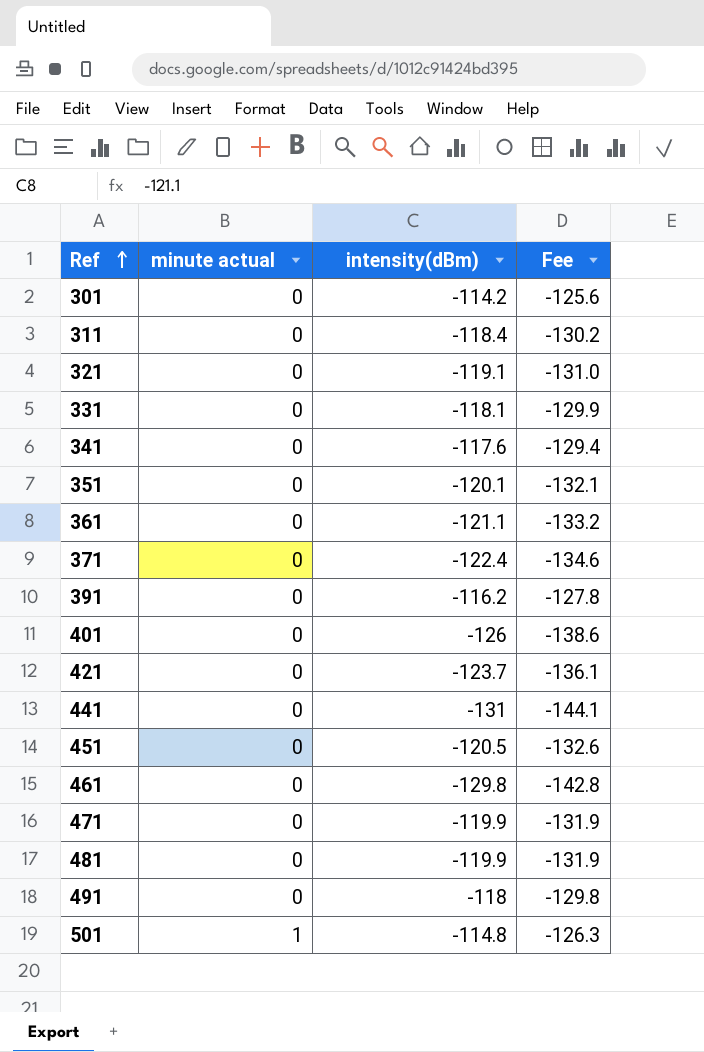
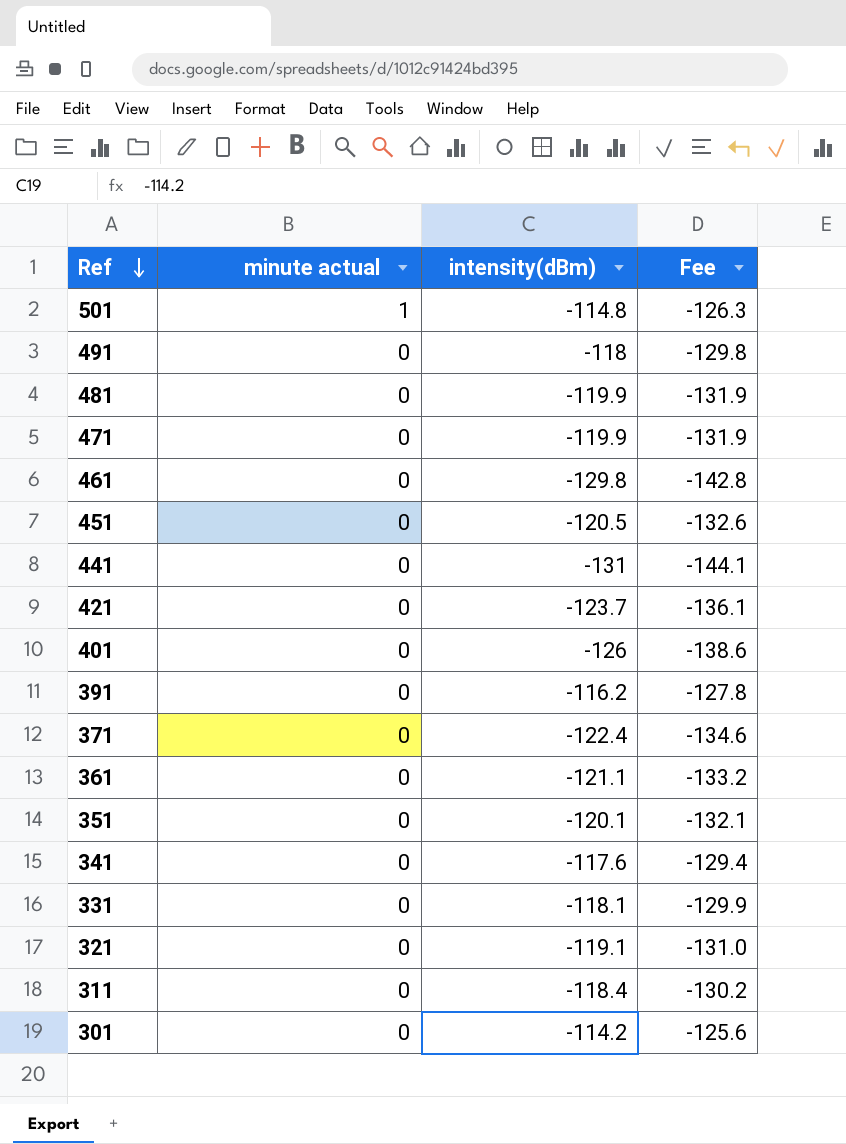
row order: Ref ascending -> Ref descending

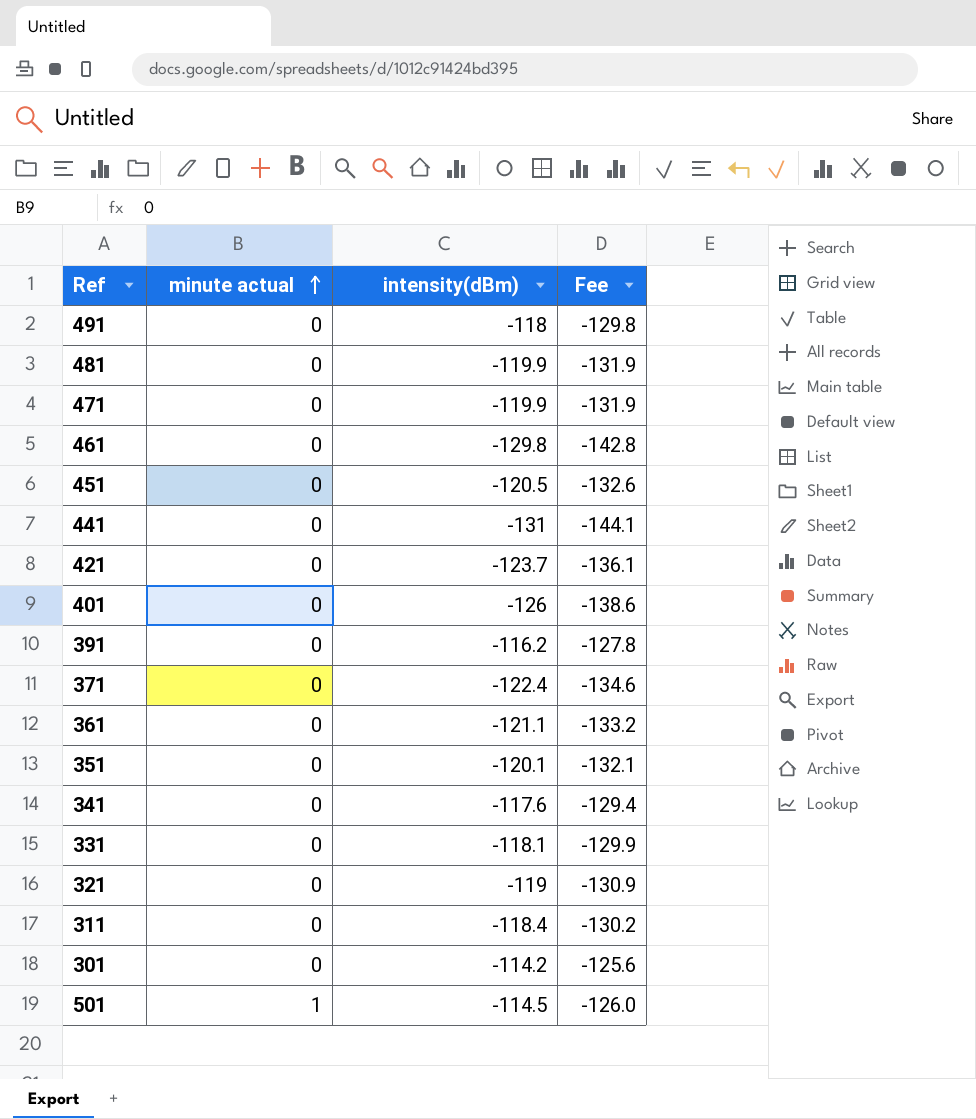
row order: Ref descending -> minute actual ascending
321 | intensity(dBm): -119.1 -> -119
321 | Fee: -131.0 -> -130.9
501 | intensity(dBm): -114.8 -> -114.5
501 | Fee: -126.3 -> -126.0

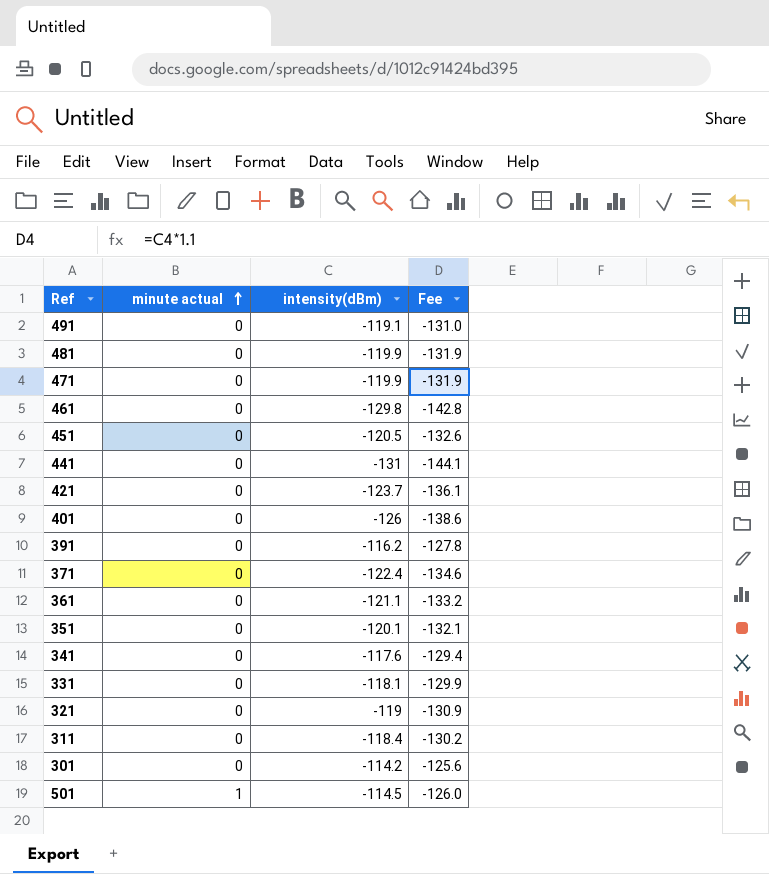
491 | intensity(dBm): -118 -> -119.1
491 | Fee: -129.8 -> -131.0

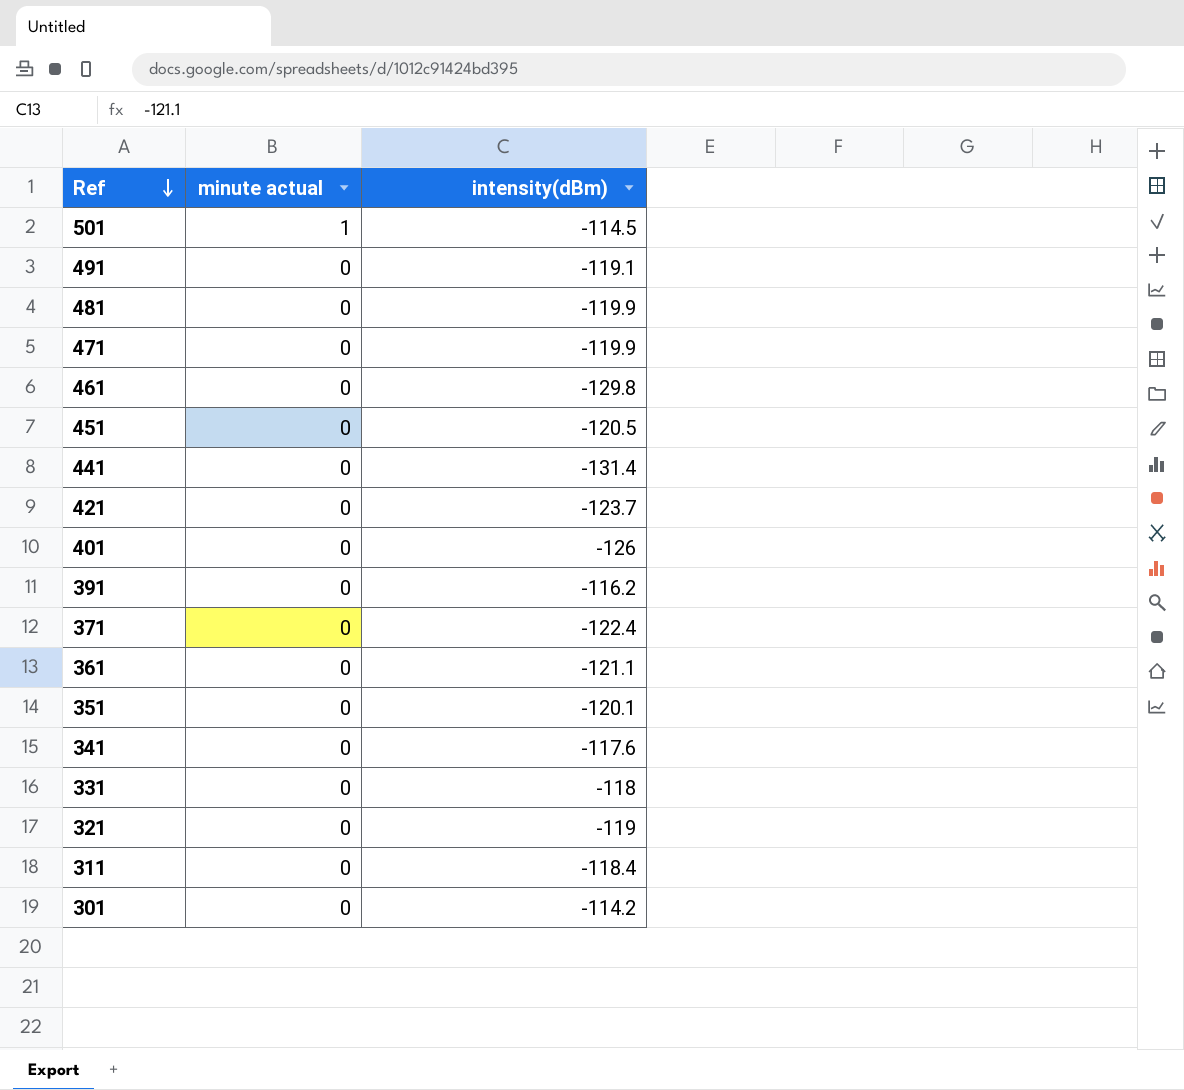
row order: minute actual ascending -> Ref descending
column Fee | formula: [intensity(dBm)] * 1.1 -> none
441 | intensity(dBm): -131 -> -131.4
331 | intensity(dBm): -118.1 -> -118

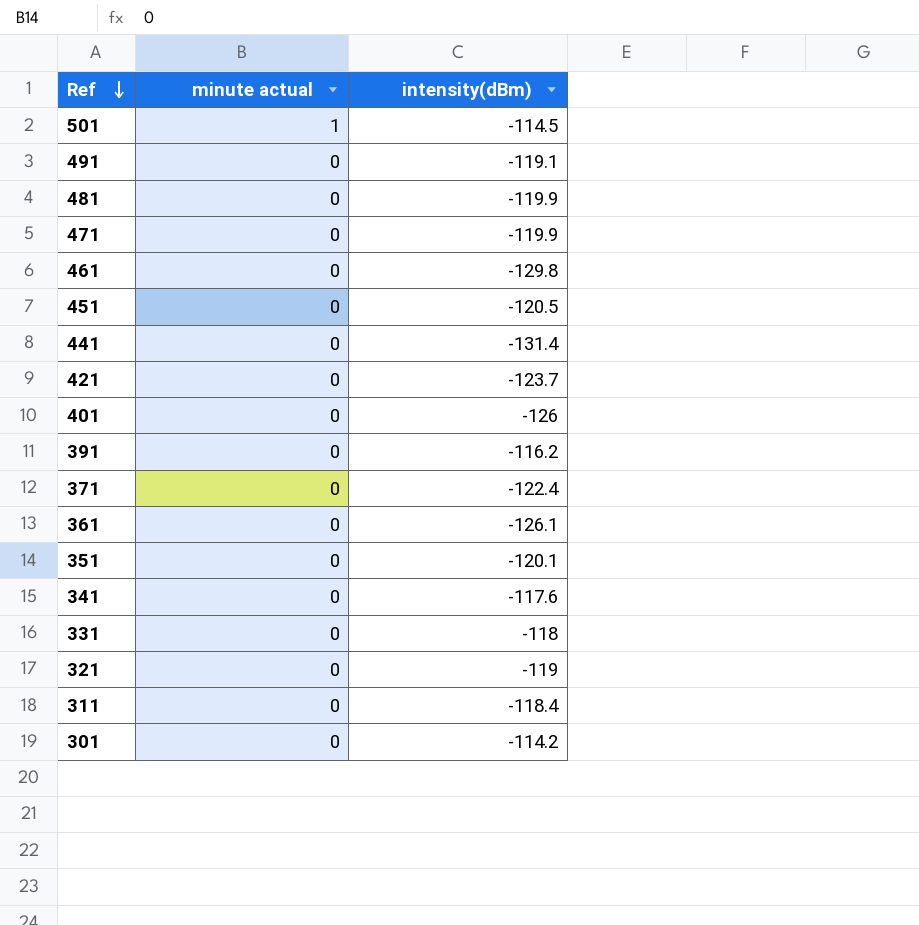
361 | intensity(dBm): -121.1 -> -126.1

